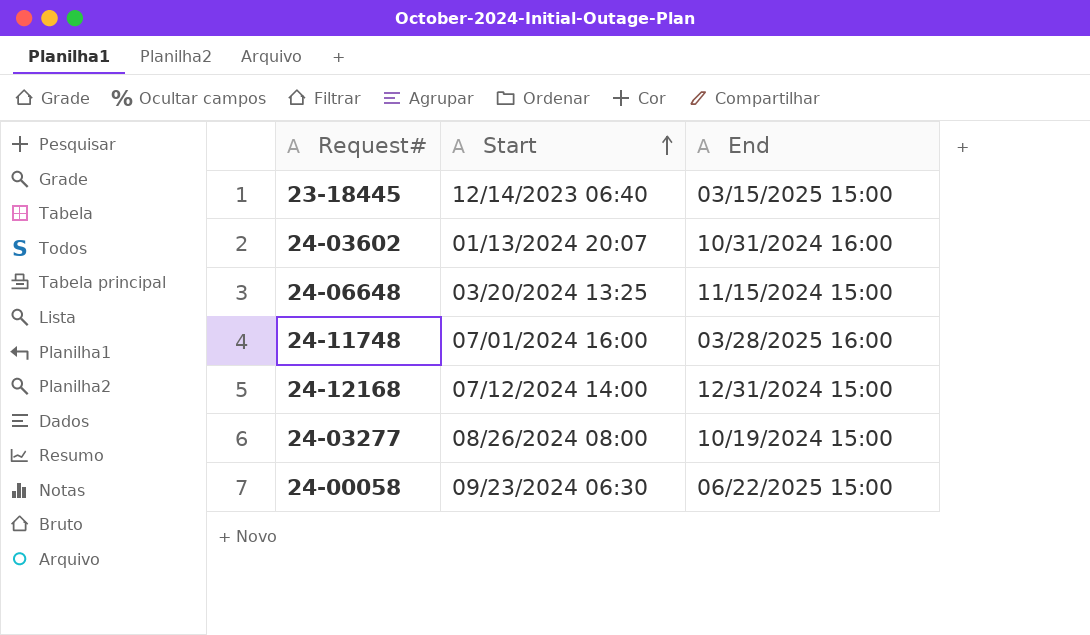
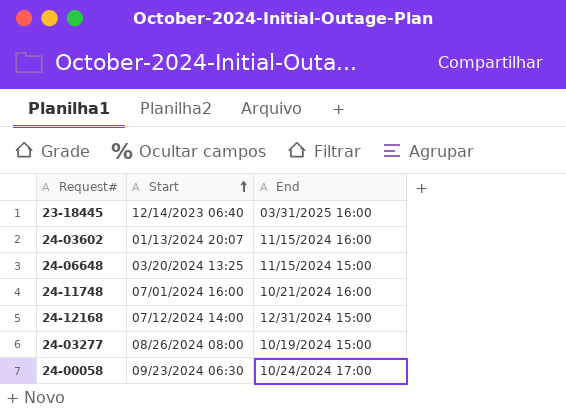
23-18445 | End: 03/15/2025 15:00 -> 03/31/2025 16:00
24-03602 | End: 10/31/2024 16:00 -> 11/15/2024 16:00
24-11748 | End: 03/28/2025 16:00 -> 10/21/2024 16:00
24-00058 | End: 06/22/2025 15:00 -> 10/24/2024 17:00

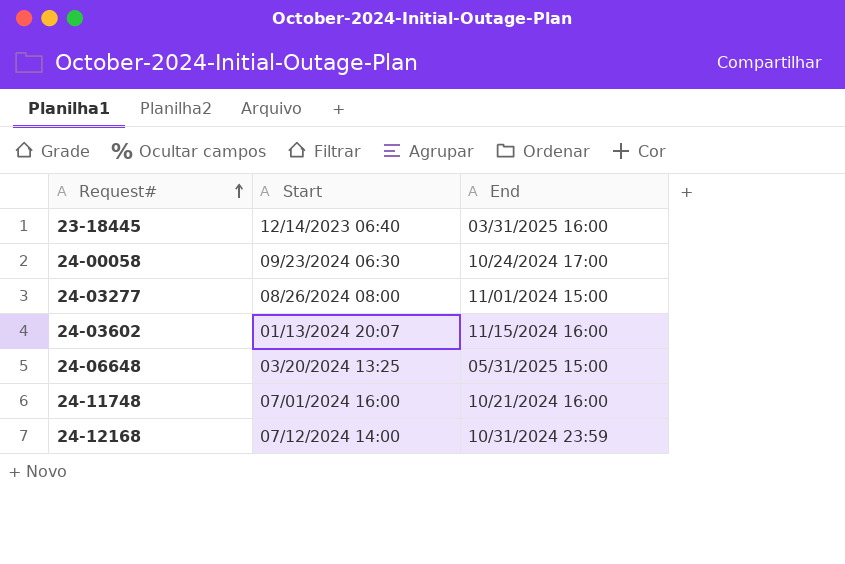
row order: Start ascending -> Request# ascending
24-03277 | End: 10/19/2024 15:00 -> 11/01/2024 15:00
24-06648 | End: 11/15/2024 15:00 -> 05/31/2025 15:00
24-12168 | End: 12/31/2024 15:00 -> 10/31/2024 23:59

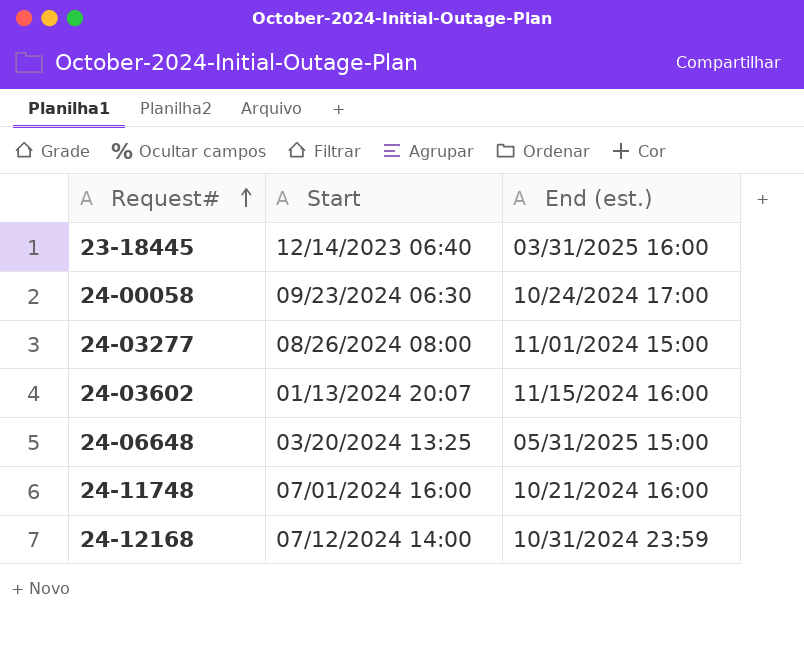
column name: End -> End (est.)

